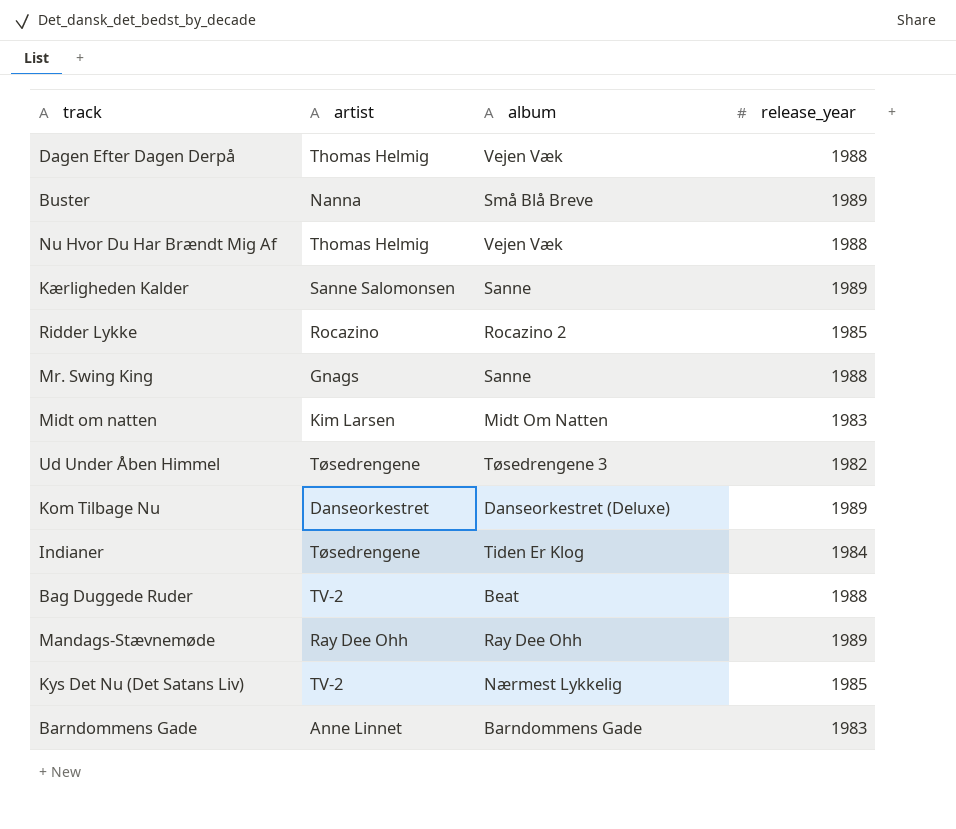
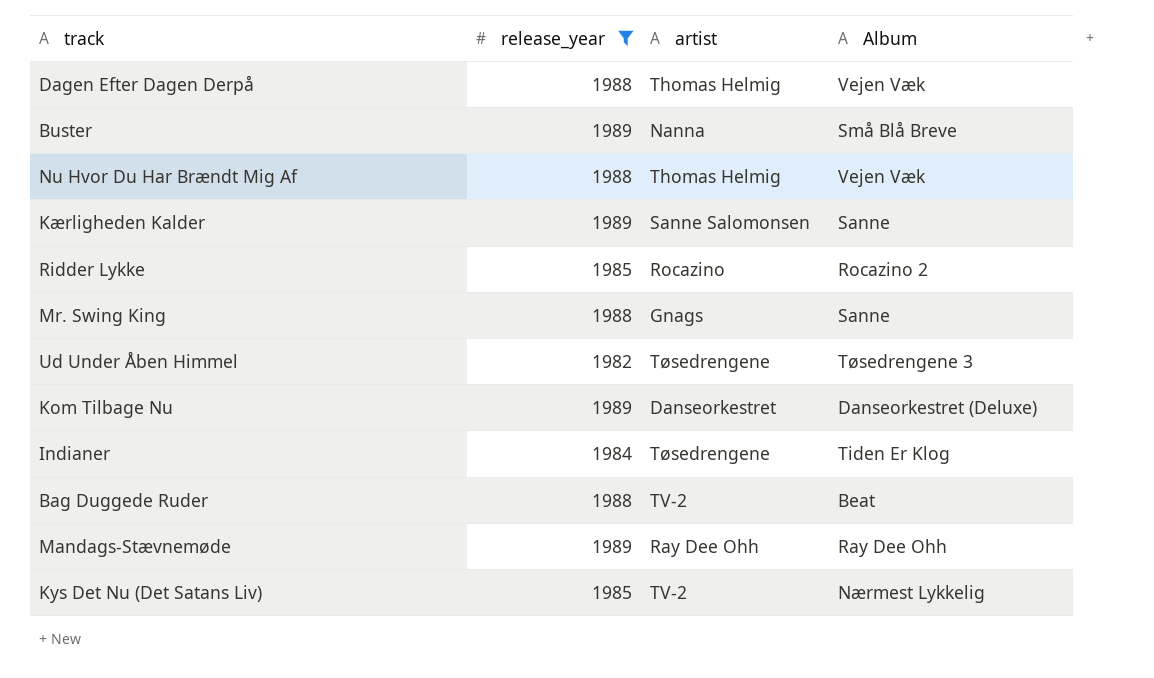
filter: none -> release_year != 1983
column release_year | position: 4 -> 2
column name: album -> Album

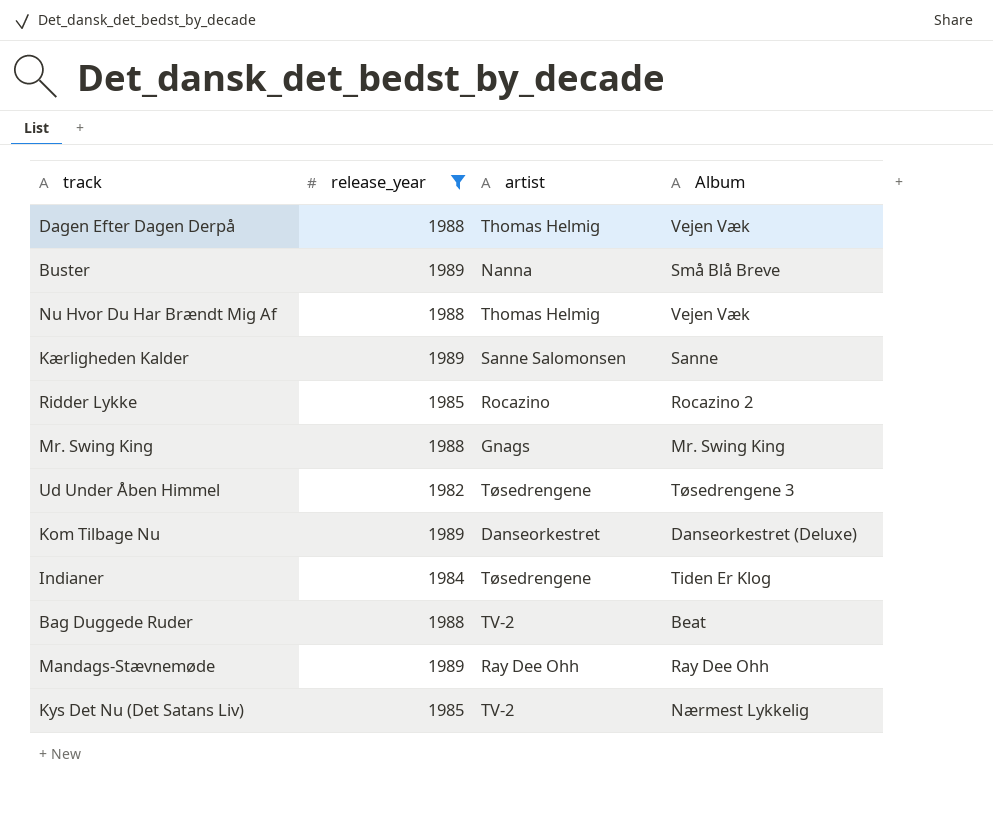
Mr. Swing King | Album: Sanne -> Mr. Swing King

